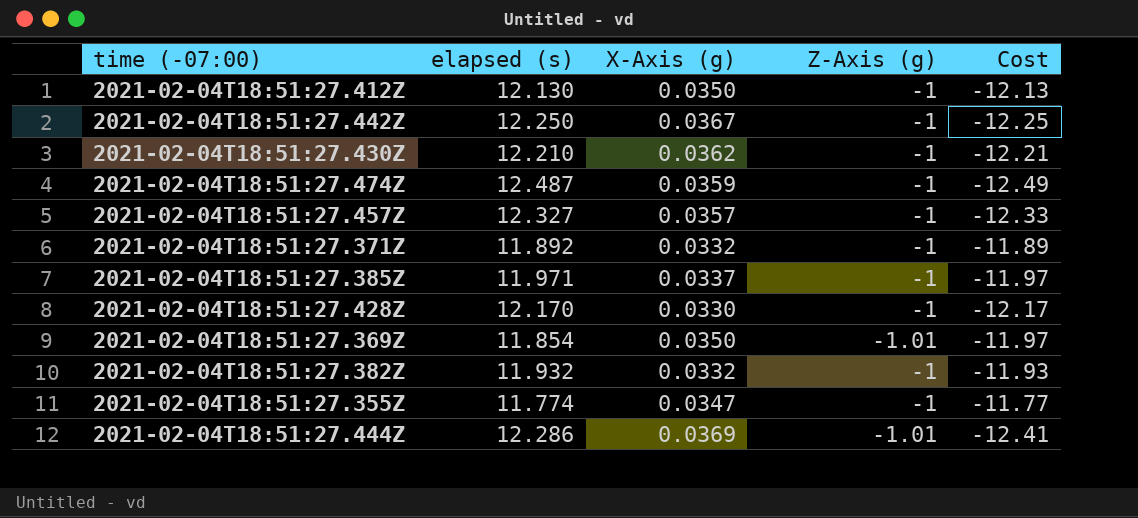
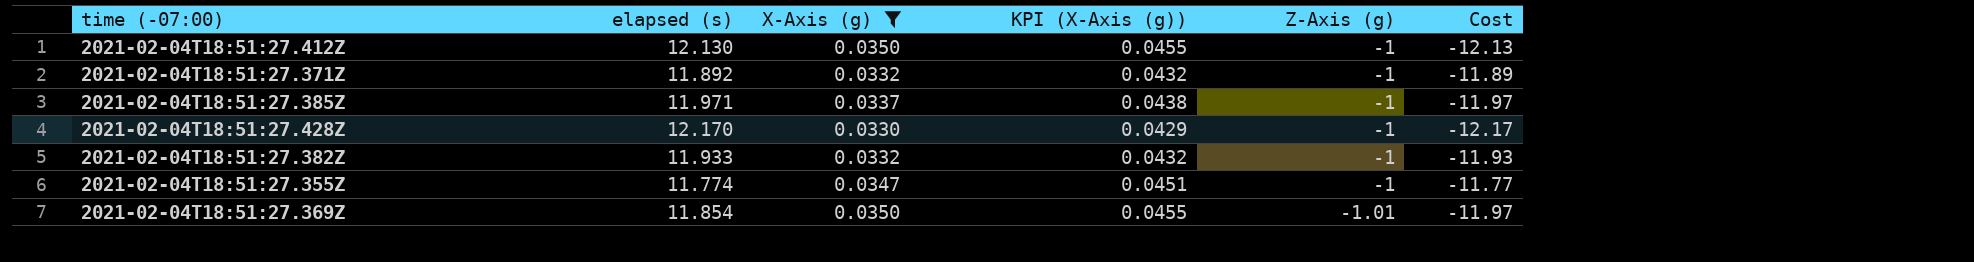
filter: none -> X-Axis (g) <= 0.0350
row order: none -> Z-Axis (g) descending
column KPI (X-Axis (g)) | formula: none -> [X-Axis (g)] * 1.3
2021-02-04T18:51:27.382Z | elapsed (s): 11.932 -> 11.933

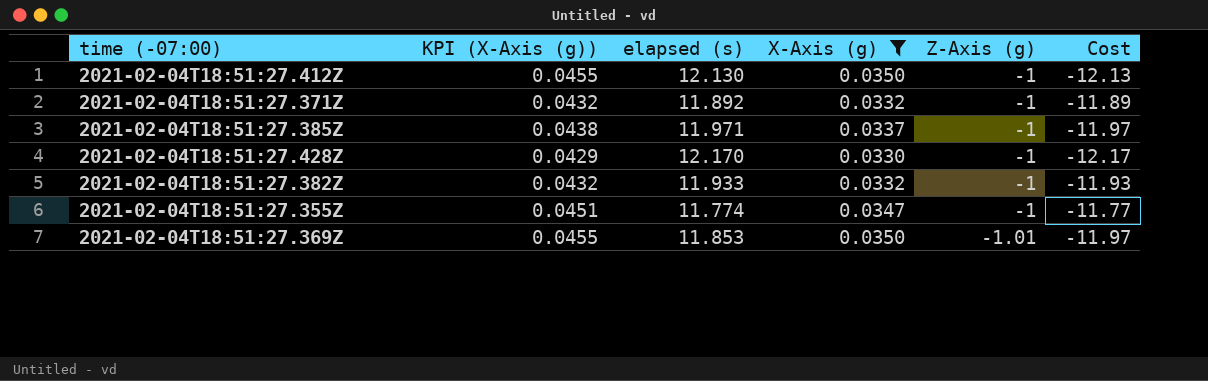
column KPI (X-Axis (g)) | position: 4 -> 2
2021-02-04T18:51:27.369Z | elapsed (s): 11.854 -> 11.853

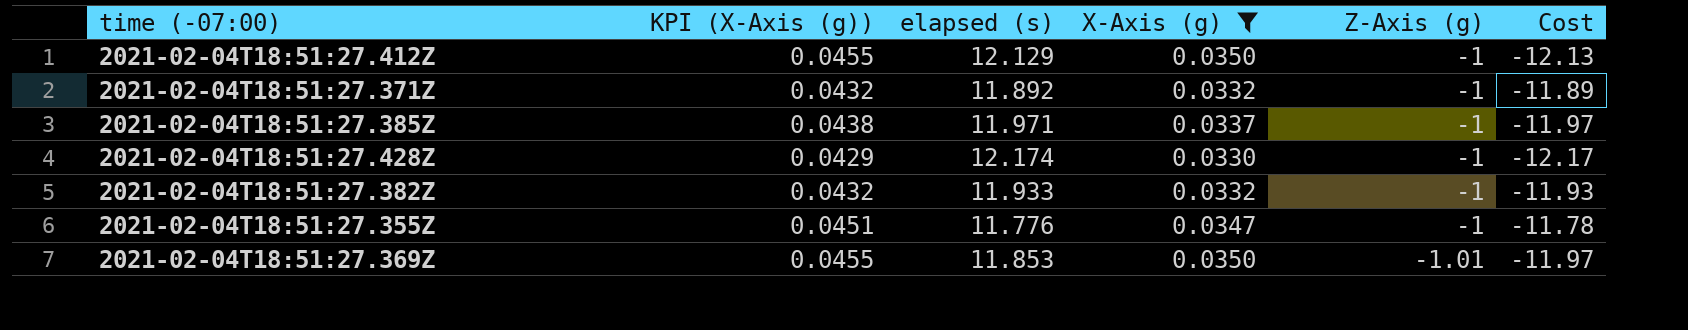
2021-02-04T18:51:27.412Z | elapsed (s): 12.130 -> 12.129
2021-02-04T18:51:27.428Z | elapsed (s): 12.170 -> 12.174
2021-02-04T18:51:27.355Z | elapsed (s): 11.774 -> 11.776
2021-02-04T18:51:27.355Z | Cost: -11.77 -> -11.78

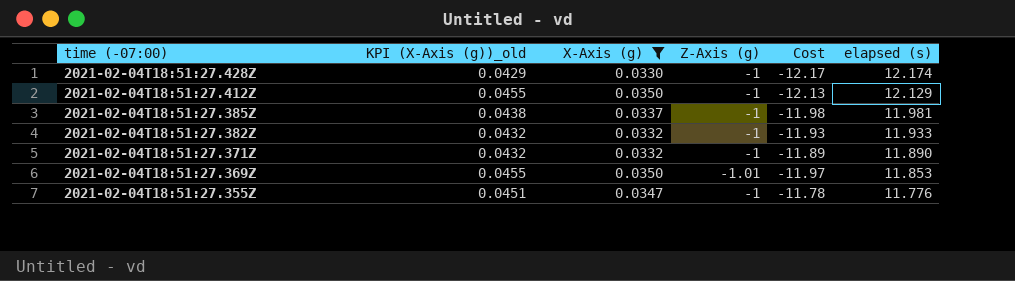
row order: Z-Axis (g) descending -> time (-07:00) descending
column name: KPI (X-Axis (g)) -> KPI (X-Axis (g))_old
column elapsed (s) | position: 3 -> 6
2021-02-04T18:51:27.385Z | Cost: -11.97 -> -11.98
2021-02-04T18:51:27.385Z | elapsed (s): 11.971 -> 11.981
2021-02-04T18:51:27.371Z | elapsed (s): 11.892 -> 11.890

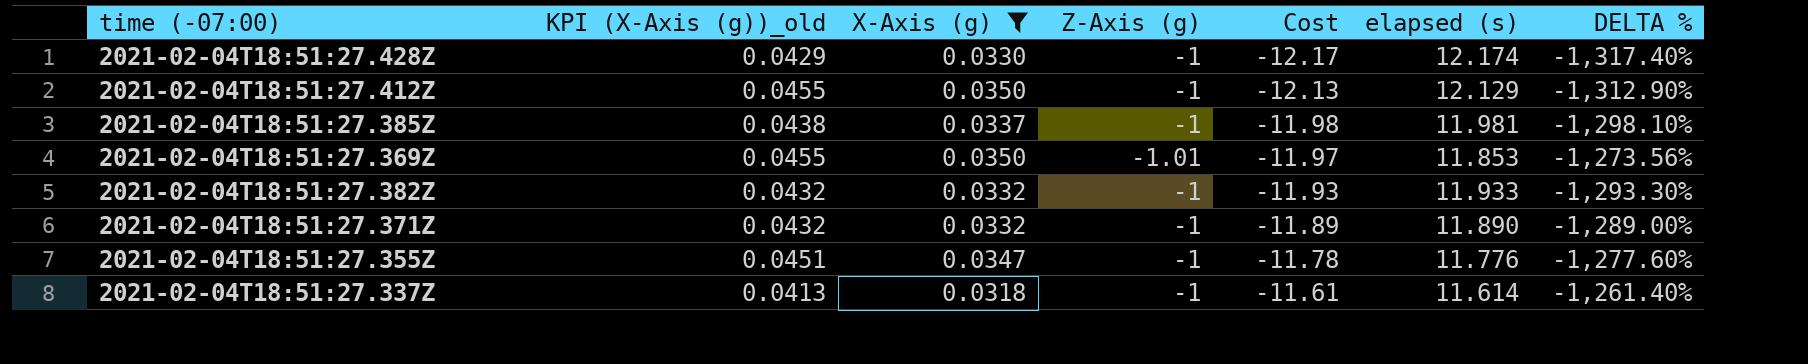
row order: time (-07:00) descending -> Cost ascending
column DELTA % | formula: none -> ([elapsed (s)] - [Z-Axis (g)]) / [Z-Axis (g)]
row 2021-02-04T18:51:27.337Z: none -> 0.0413 | 0.0318 | -1 | -11.61 | 11.614 | -1,261.40%

